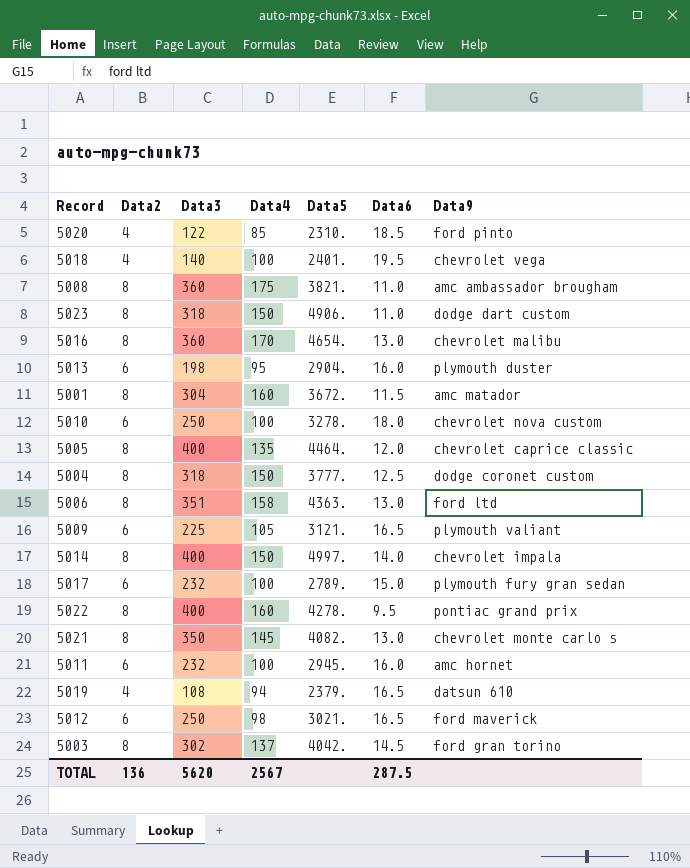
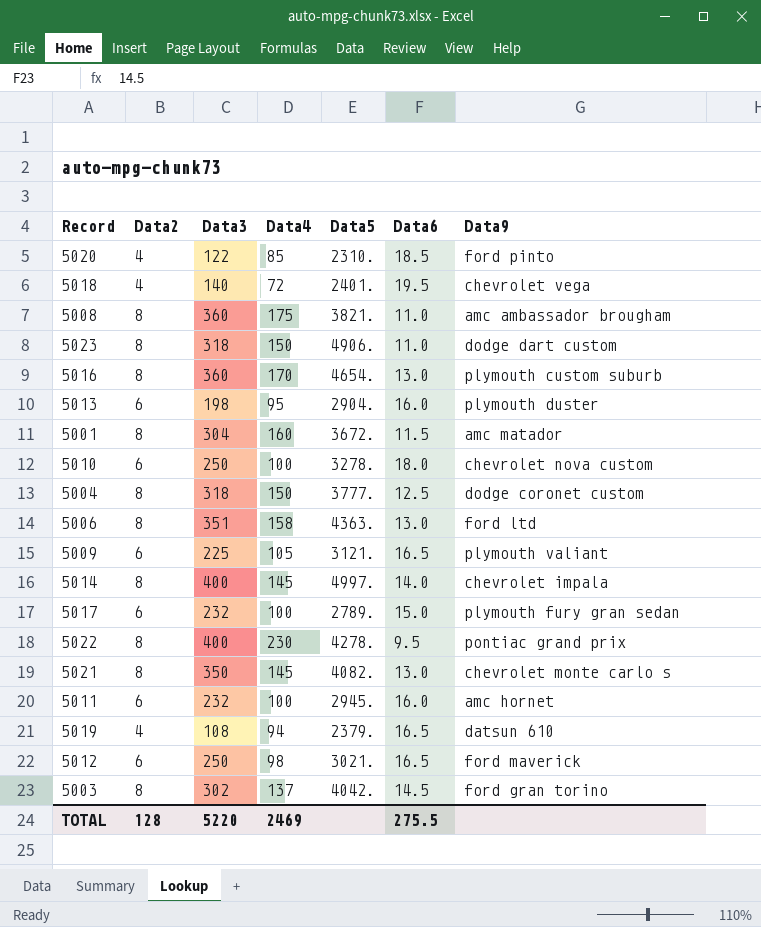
row 5005: 8 | 400 | 135 | 4464. | 12.0 | chevrolet caprice classic -> none
5018 | Data4: 100 -> 72
5016 | Data9: chevrolet malibu -> plymouth custom suburb
5014 | Data4: 150 -> 145
5022 | Data4: 160 -> 230
TOTAL | Data2: 136 -> 128
TOTAL | Data3: 5620 -> 5220
TOTAL | Data4: 2567 -> 2469
TOTAL | Data6: 287.5 -> 275.5

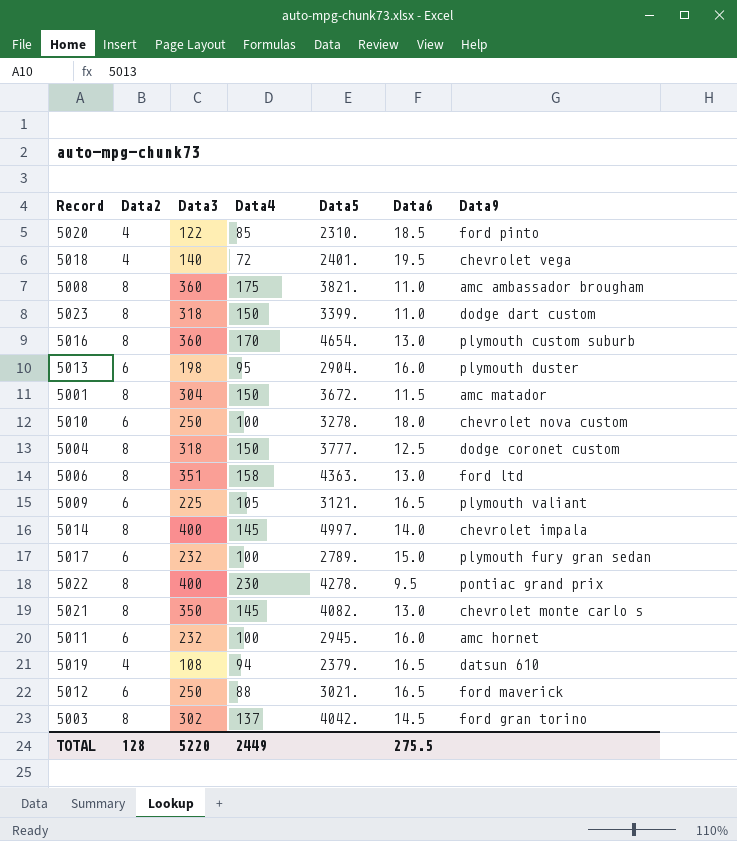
5023 | Data5: 4906. -> 3399.
5001 | Data4: 160 -> 150
5012 | Data4: 98 -> 88
TOTAL | Data4: 2469 -> 2449

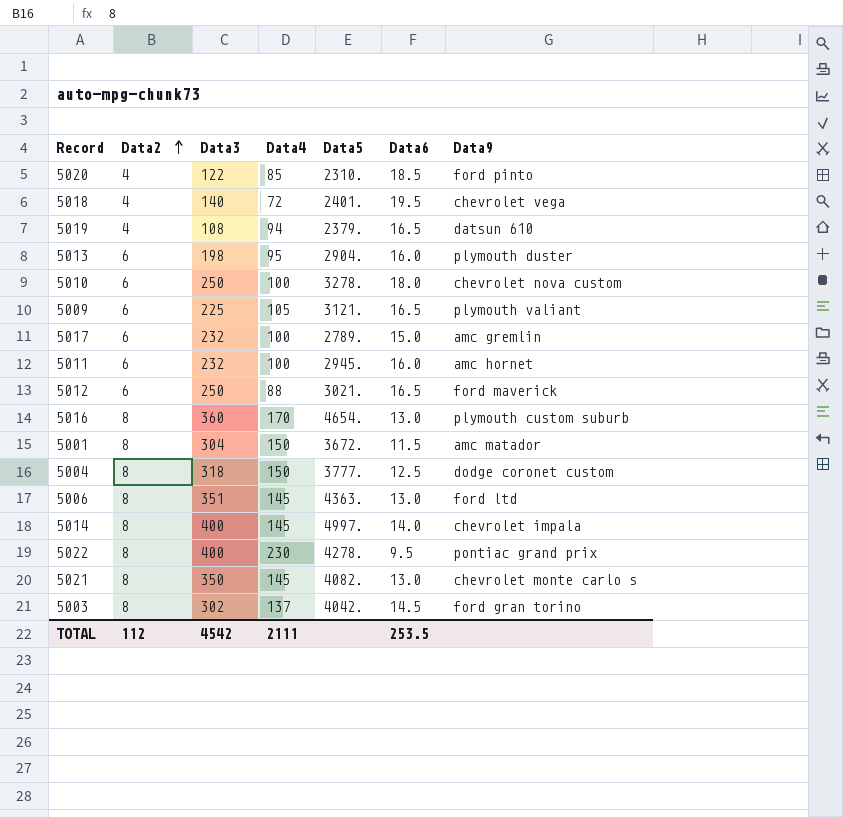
row order: none -> Data2 ascending
row 5008: 8 | 360 | 175 | 3821. | 11.0 | amc ambassador brougham -> none
row 5023: 8 | 318 | 150 | 3399. | 11.0 | dodge dart custom -> none
5017 | Data9: plymouth fury gran sedan -> amc gremlin
5006 | Data4: 158 -> 145
TOTAL | Data2: 128 -> 112
TOTAL | Data3: 5220 -> 4542
TOTAL | Data4: 2449 -> 2111
TOTAL | Data6: 275.5 -> 253.5

